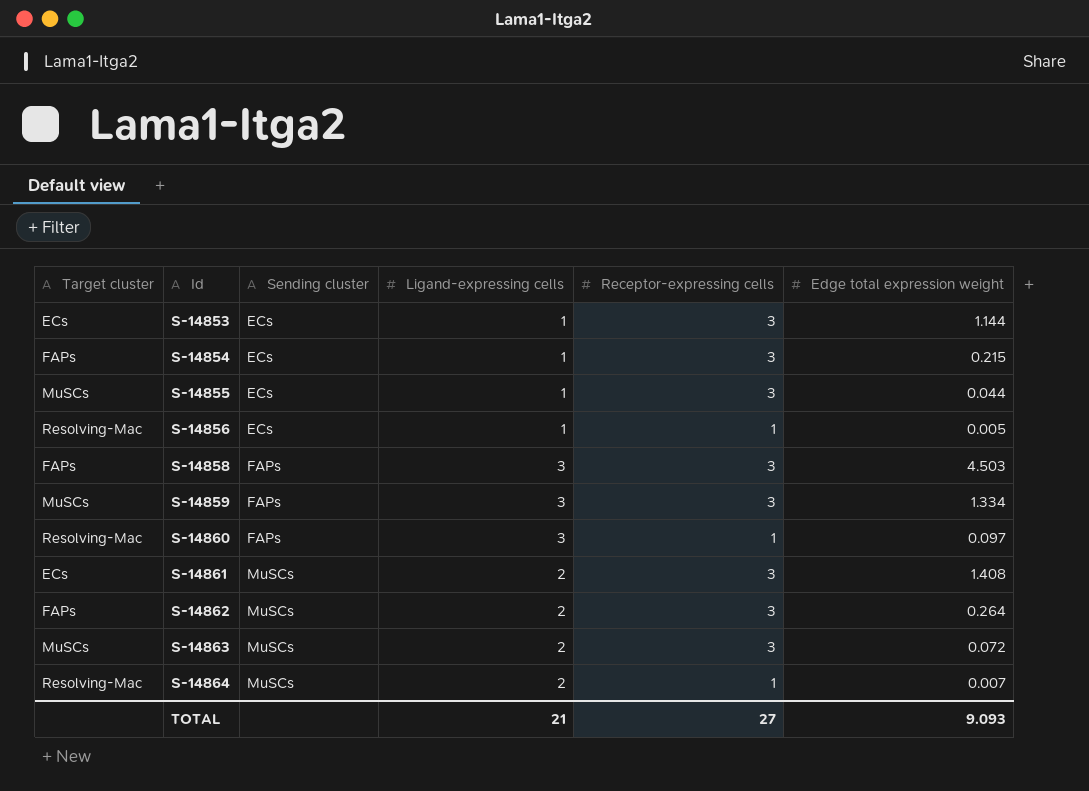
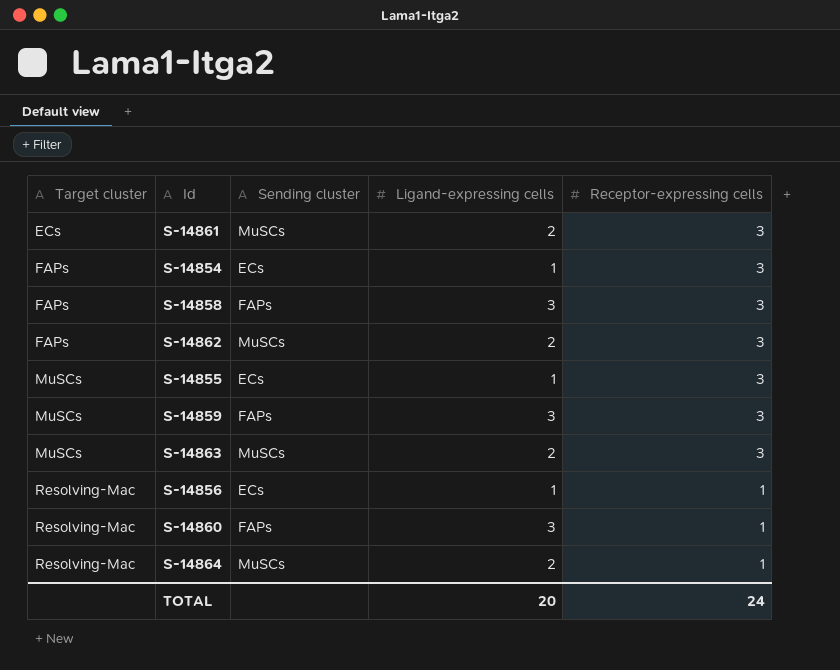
row order: Id ascending -> Target cluster ascending
column Edge total expression weight | position: 6 -> none
row S-14853: ECs | ECs | 1 | 3 | 1.144 -> none
TOTAL | Ligand-expressing cells: 21 -> 20
TOTAL | Receptor-expressing cells: 27 -> 24

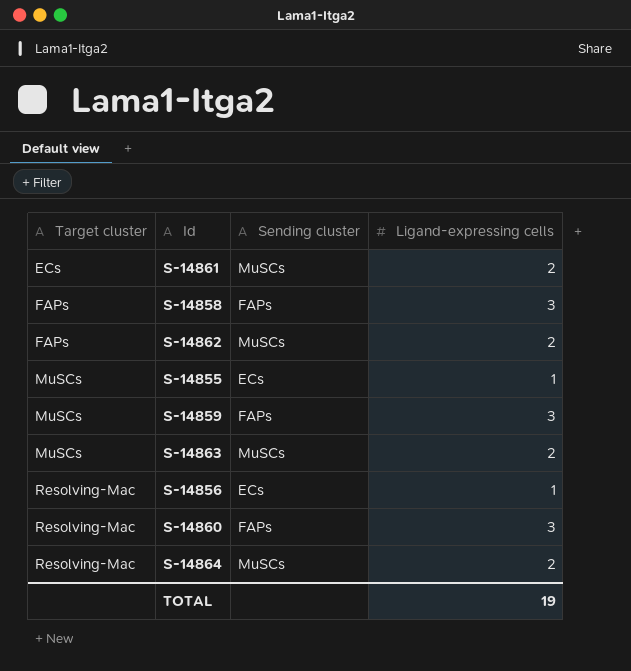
column Receptor-expressing cells | position: 5 -> none
row S-14854: FAPs | ECs | 1 | 3 -> none
TOTAL | Ligand-expressing cells: 20 -> 19

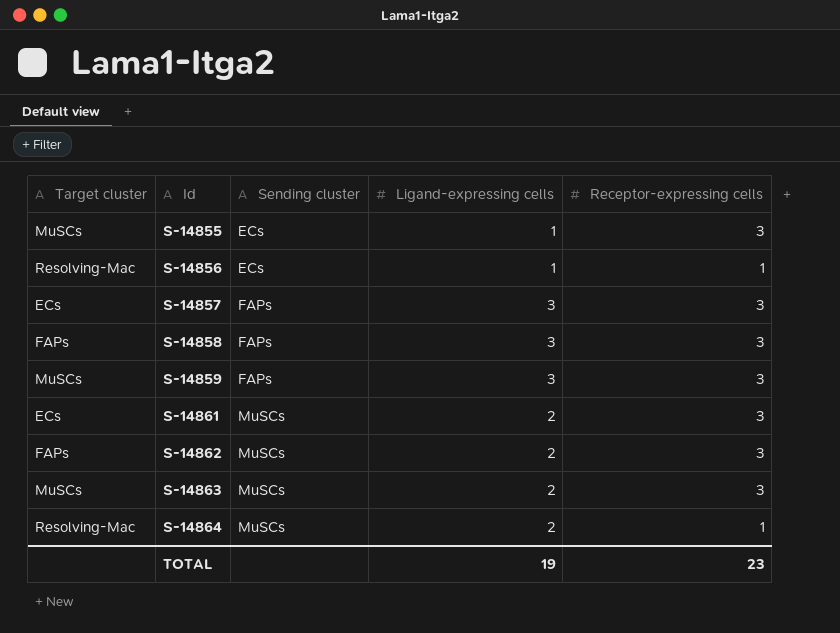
row order: Target cluster ascending -> Id ascending
column Receptor-expressing cells | position: none -> 5
row S-14860: Resolving-Mac | FAPs | 3 -> none
row S-14857: none -> ECs | FAPs | 3 | 3

